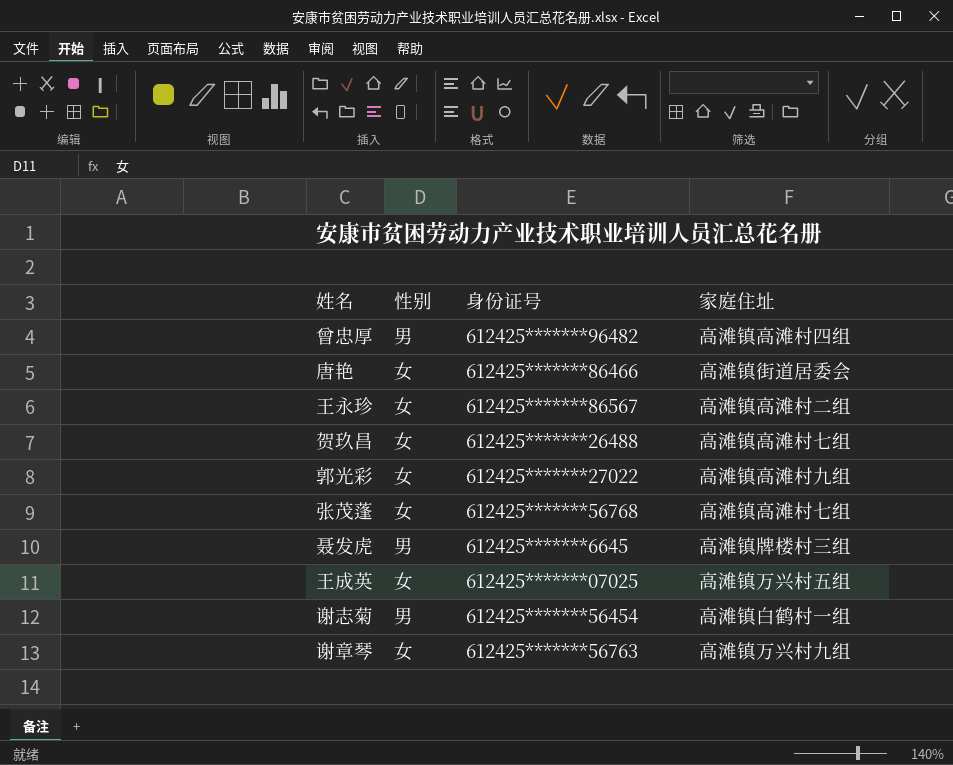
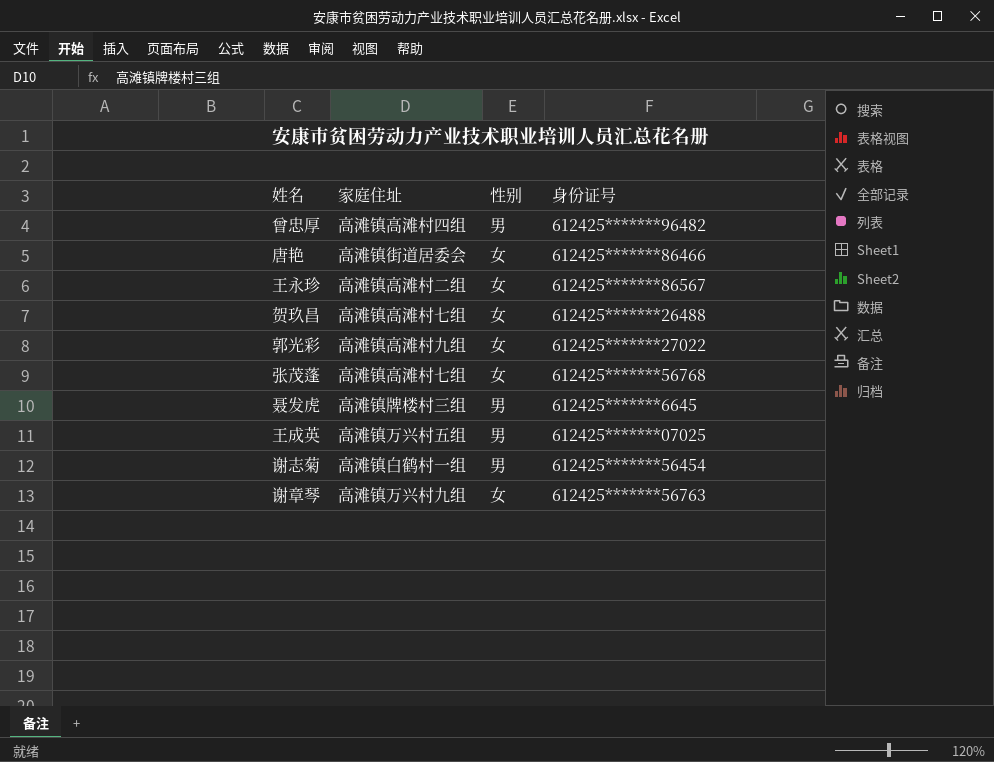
column 家庭住址 | position: 4 -> 2
王成英 | 性别: 女 -> 男

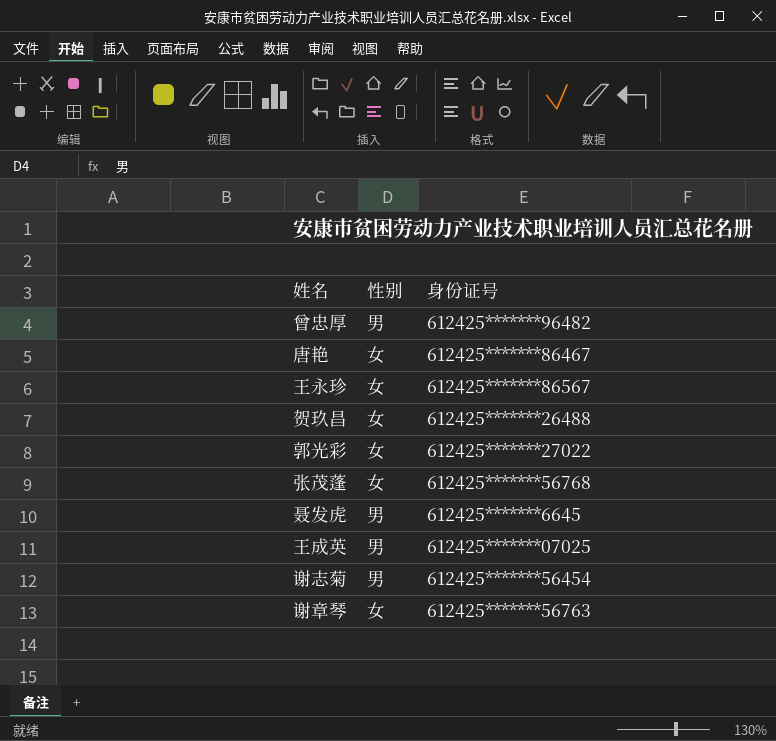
column 家庭住址 | position: 2 -> none
唐艳 | 身份证号: 612425*******86466 -> 612425*******86467

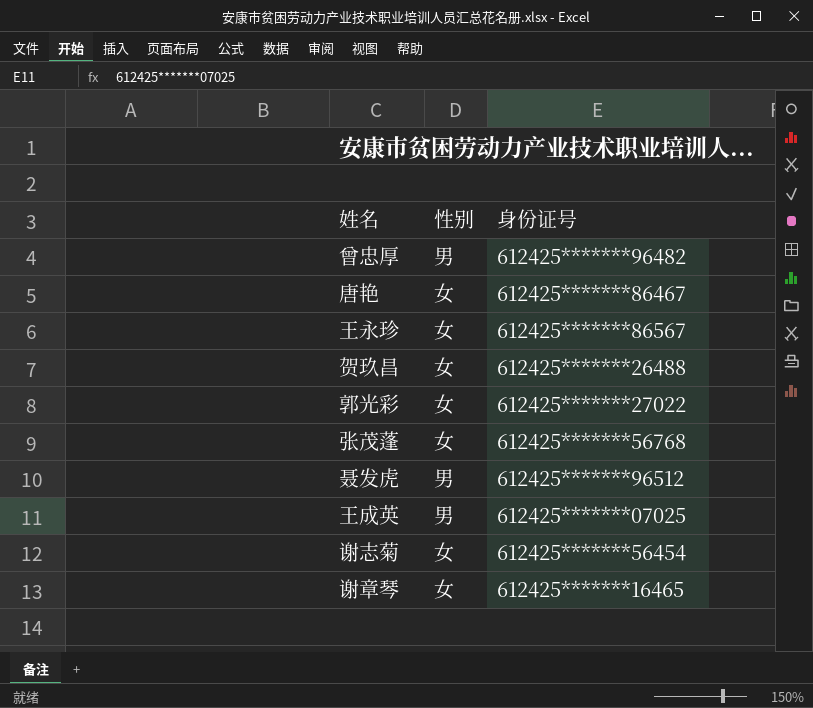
聂发虎 | 身份证号: 612425*******6645 -> 612425*******96512
谢志菊 | 性别: 男 -> 女
谢章琴 | 身份证号: 612425*******56763 -> 612425*******16465

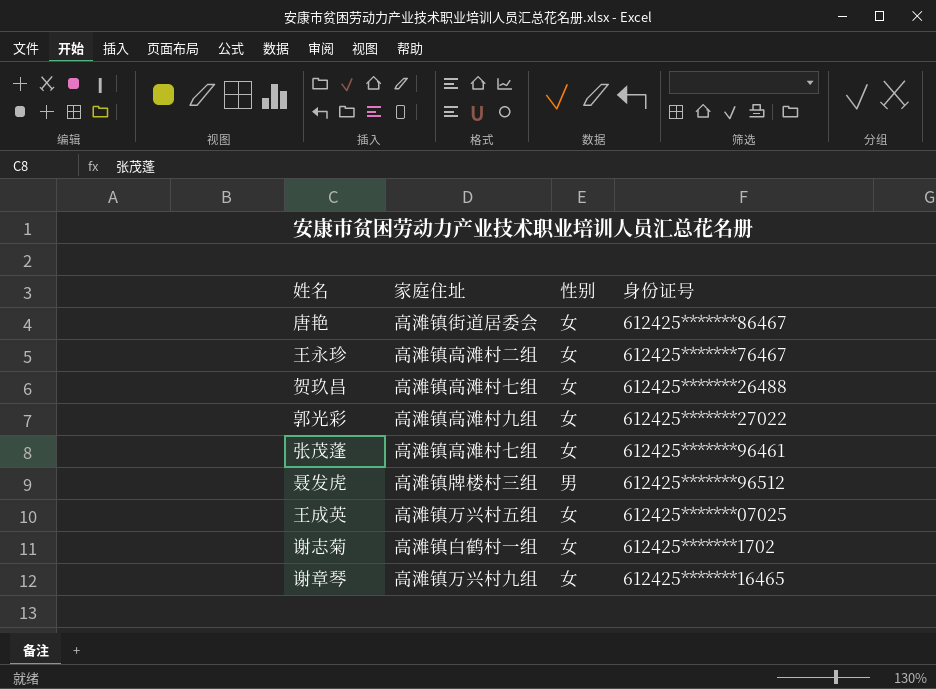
column 家庭住址 | position: none -> 2
row 曾忠厚: 男 | 612425*******96482 -> none
王永珍 | 身份证号: 612425*******86567 -> 612425*******76467
张茂蓬 | 身份证号: 612425*******56768 -> 612425*******96461
王成英 | 性别: 男 -> 女
谢志菊 | 身份证号: 612425*******56454 -> 612425*******1702

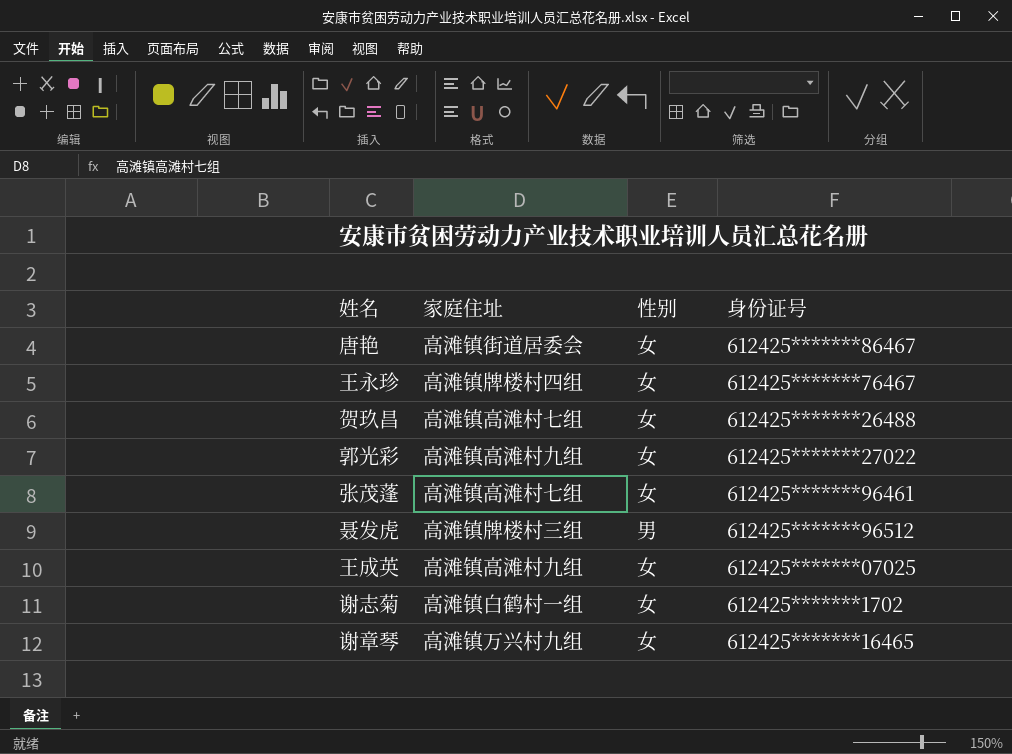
王永珍 | 家庭住址: 高滩镇高滩村二组 -> 高滩镇牌楼村四组
王成英 | 家庭住址: 高滩镇万兴村五组 -> 高滩镇高滩村九组

